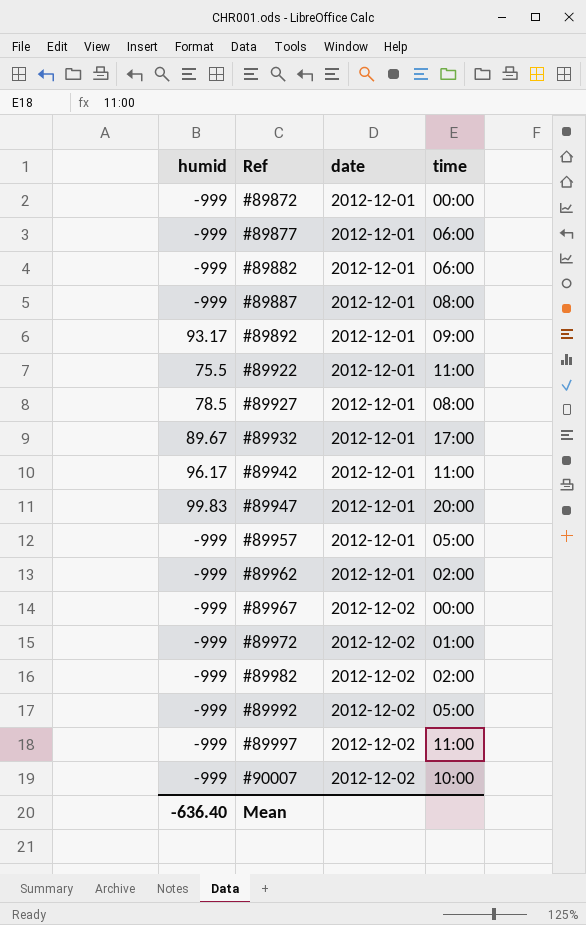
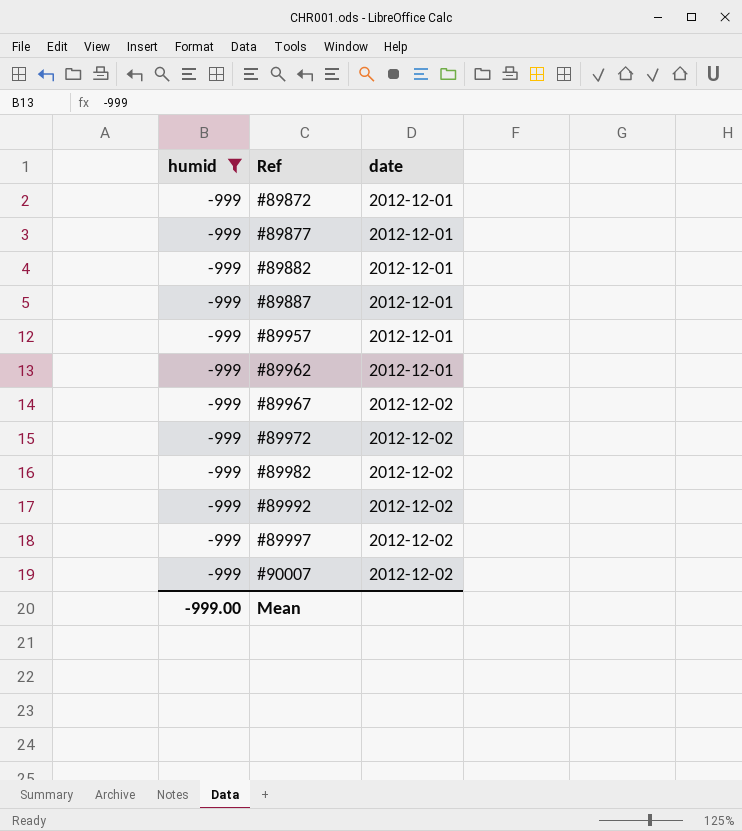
filter: none -> humid = -999
column time | position: 4 -> none
Mean | humid: -636.40 -> -999.00

